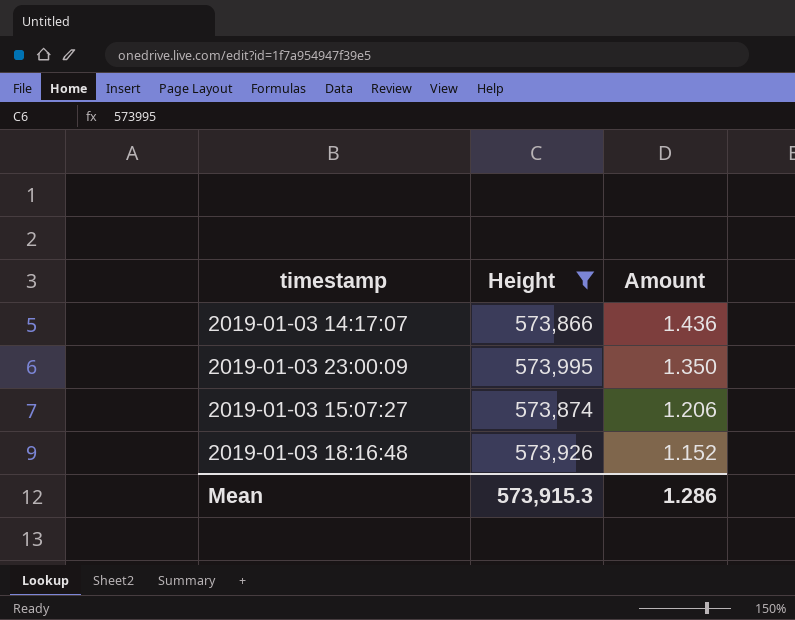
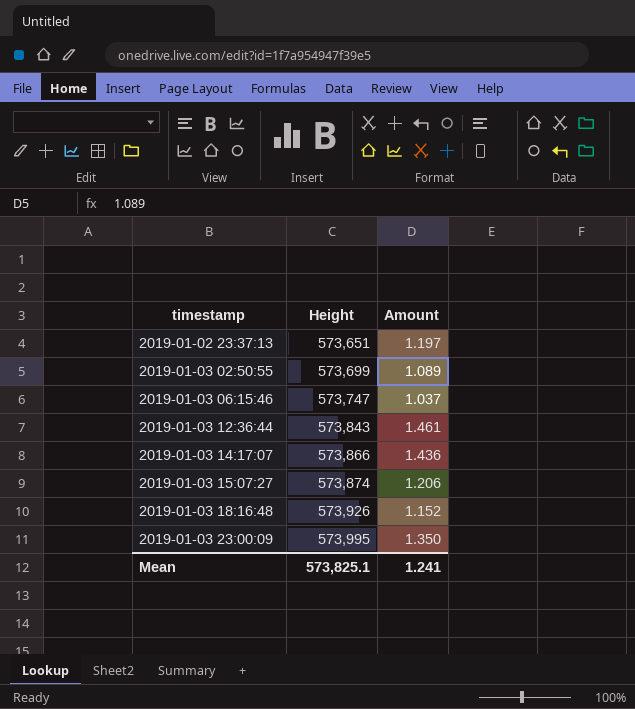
filter: Height >= 573,866 -> none
row order: Amount descending -> timestamp ascending
Mean | Height: 573,915.3 -> 573,825.1
Mean | Amount: 1.286 -> 1.241

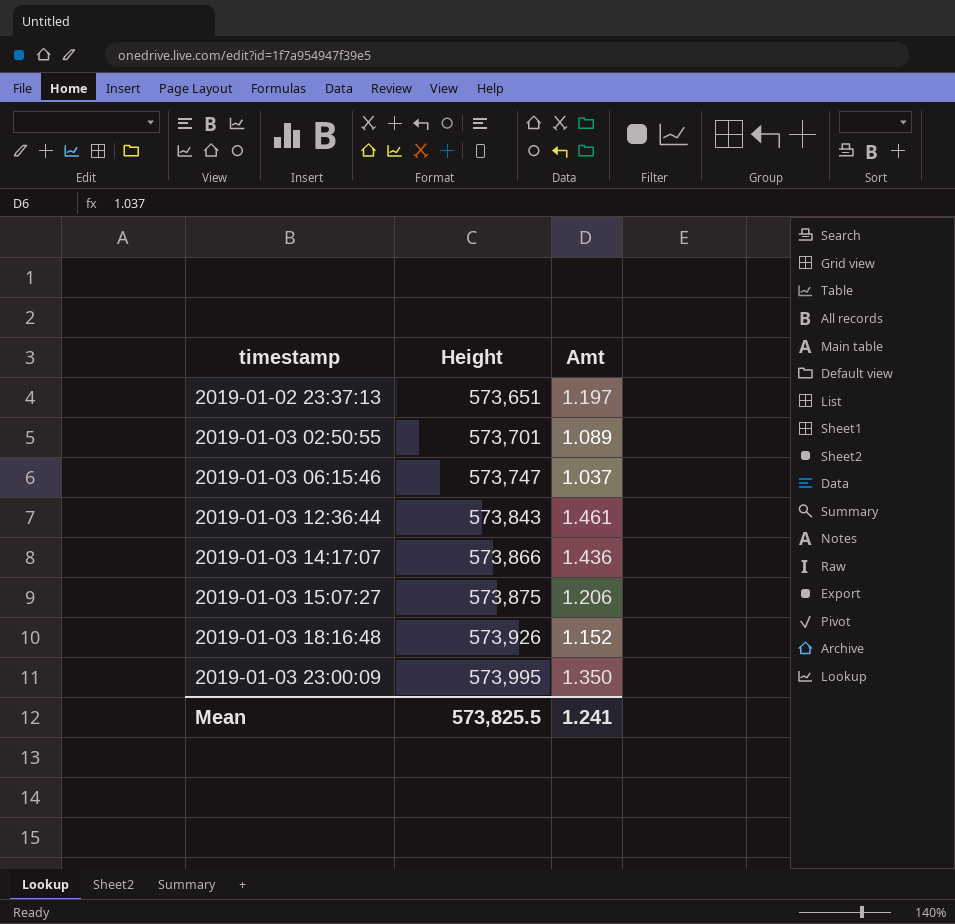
column name: Amount -> Amt
2019-01-03 02:50:55 | Height: 573,699 -> 573,701
2019-01-03 15:07:27 | Height: 573,874 -> 573,875
Mean | Height: 573,825.1 -> 573,825.5

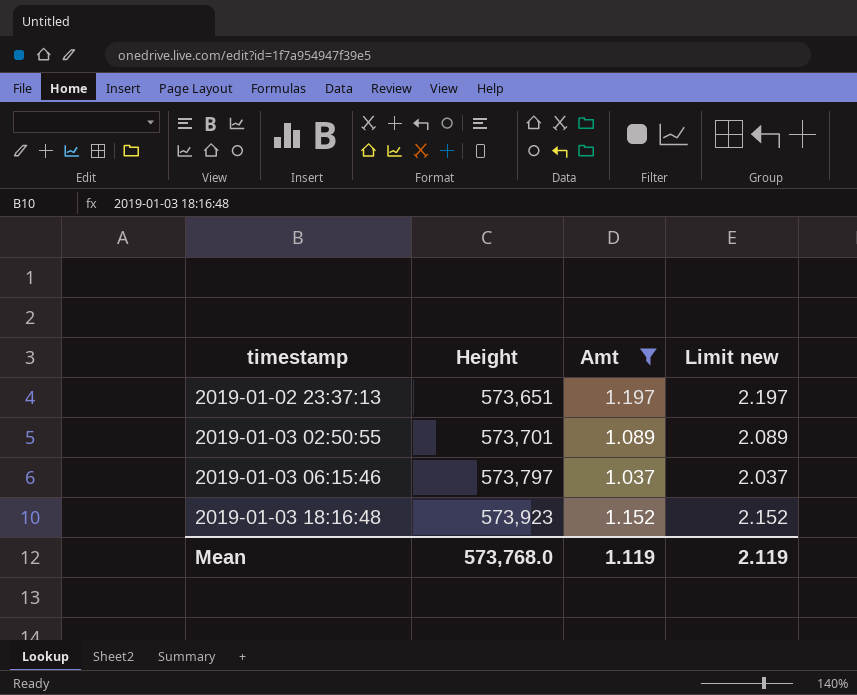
filter: none -> Amt <= 1.197
column Limit new | formula: none -> [Amt] + 1
2019-01-03 06:15:46 | Height: 573,747 -> 573,797
2019-01-03 18:16:48 | Height: 573,926 -> 573,923
Mean | Height: 573,825.5 -> 573,768.0
Mean | Amt: 1.241 -> 1.119

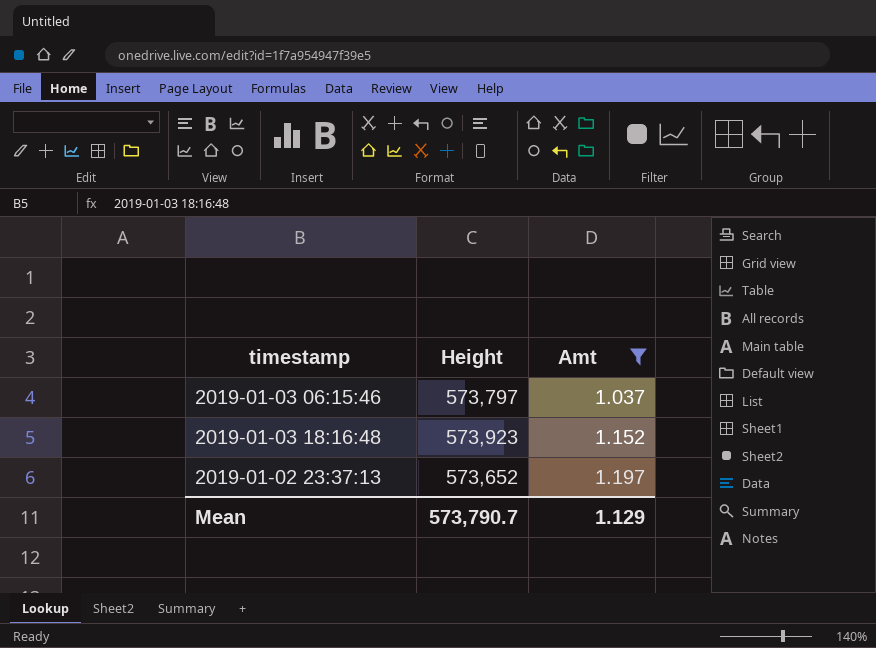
row order: timestamp ascending -> Amt ascending
column Limit new | formula: [Amt] + 1 -> none
row 2019-01-03 02:50:55: 573,701 | 1.089 | 2.089 -> none
2019-01-02 23:37:13 | Height: 573,651 -> 573,652
Mean | Height: 573,768.0 -> 573,790.7
Mean | Amt: 1.119 -> 1.129

